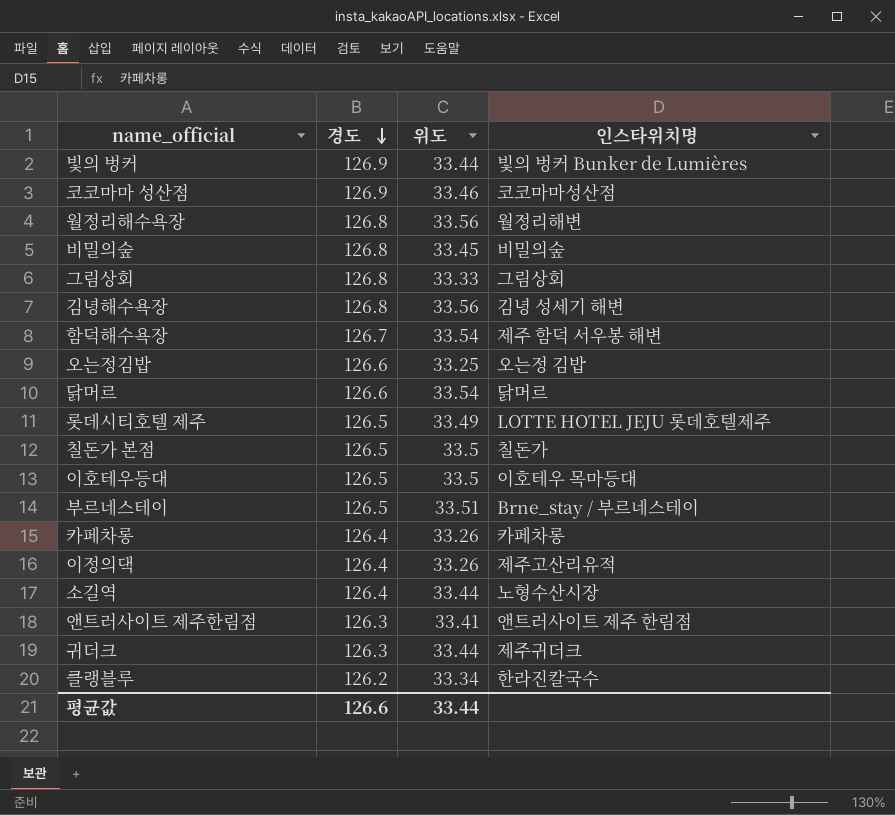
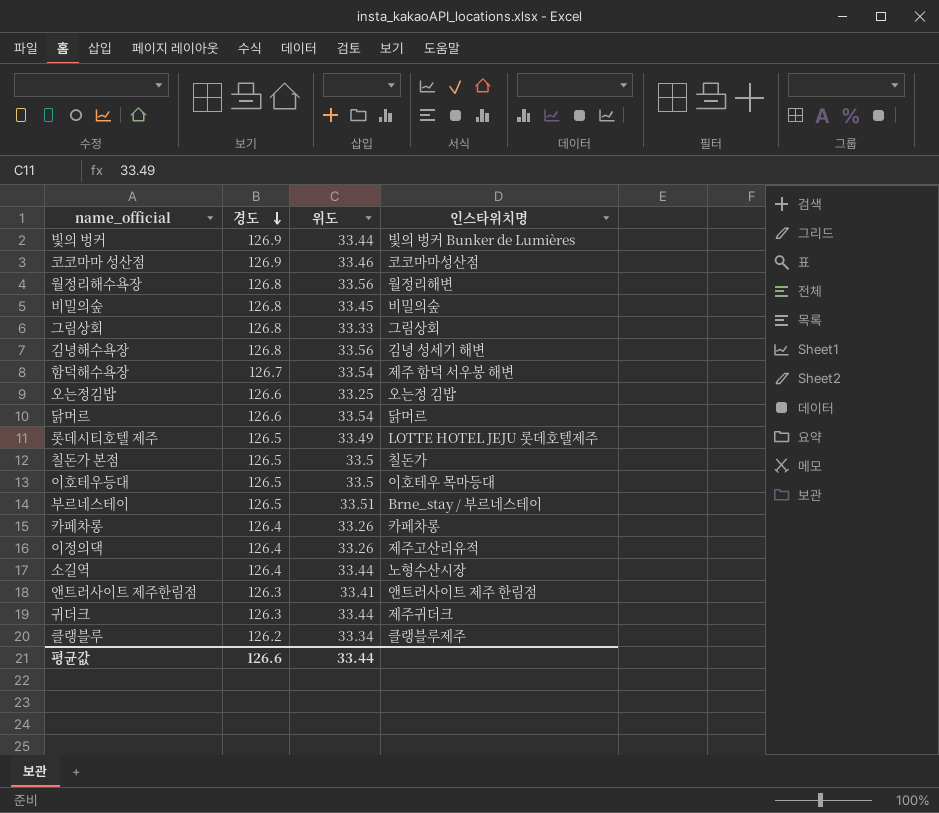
클랭블루 | 인스타위치명: 한라진칼국수 -> 클랭블루제주

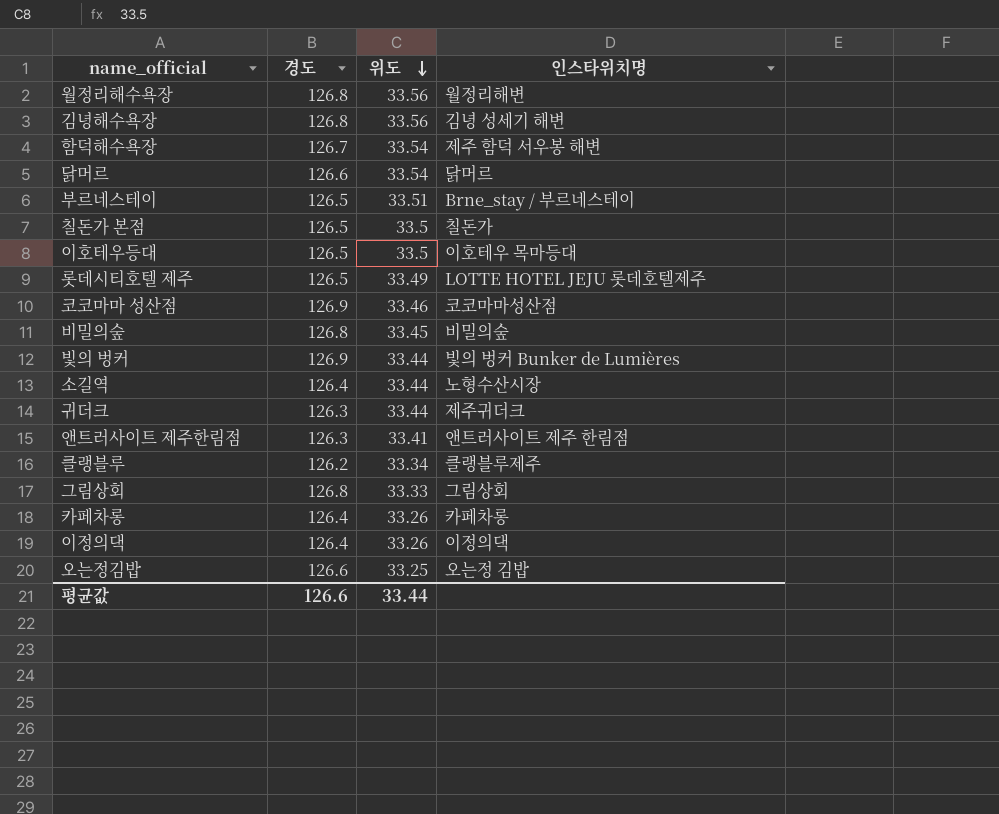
row order: 경도 descending -> 위도 descending
이정의댁 | 인스타위치명: 제주고산리유적 -> 이정의댁

